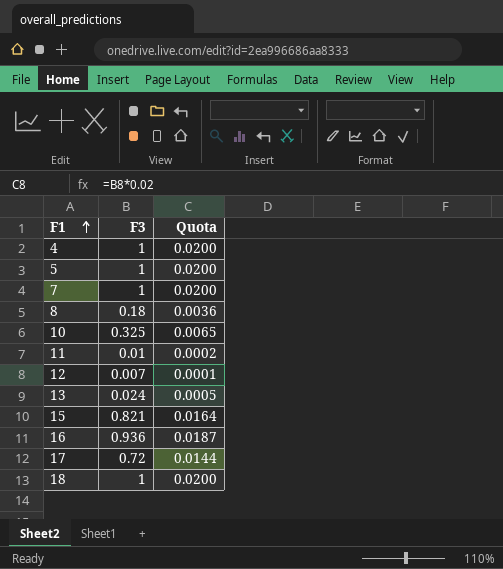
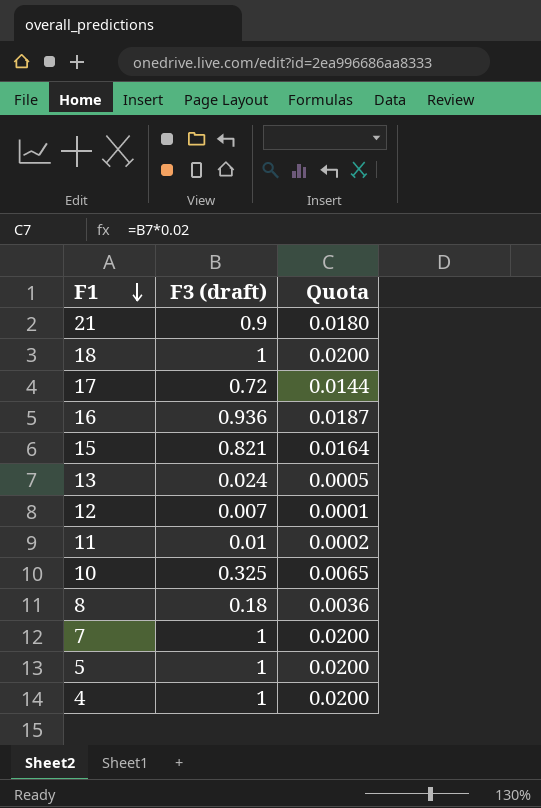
row order: F1 ascending -> F1 descending
column name: F3 -> F3 (draft)
row 21: none -> 0.9 | 0.0180

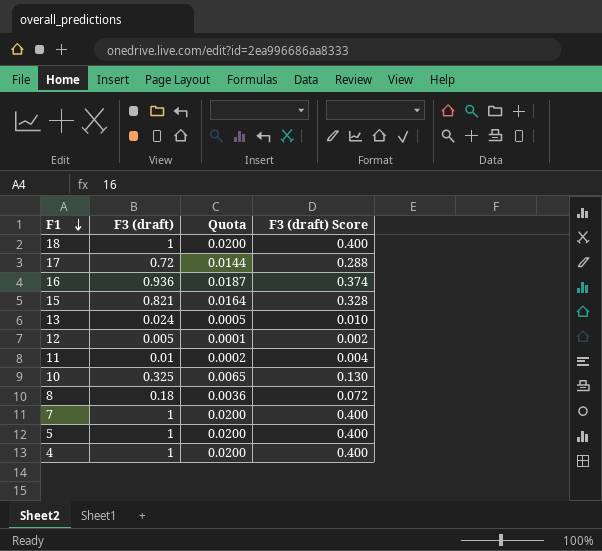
column F3 (draft) Score | formula: none -> [F3 (draft)] * 0.4
row 21: 0.9 | 0.0180 -> none
12 | F3 (draft): 0.007 -> 0.005

